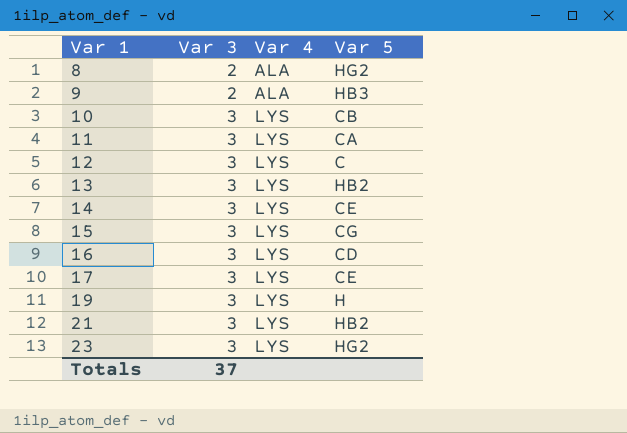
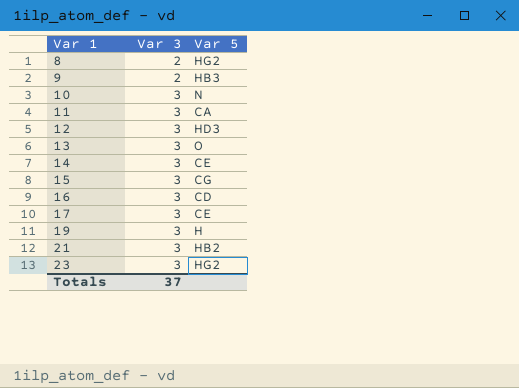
column Var 4 | position: 3 -> none
10 | Var 5: CB -> N
12 | Var 5: C -> HD3
13 | Var 5: HB2 -> O

